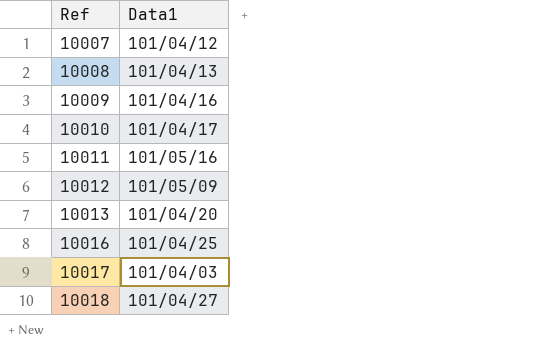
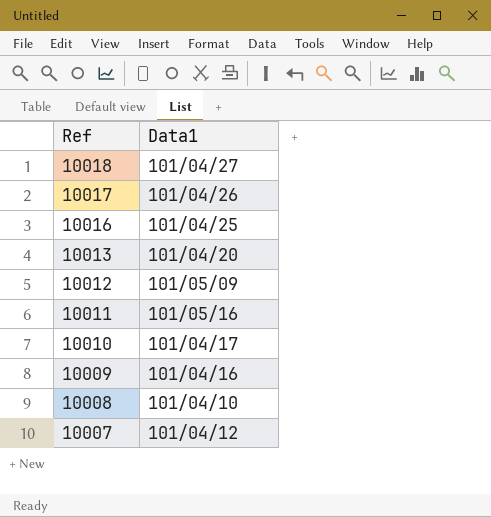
row order: Ref ascending -> Ref descending
10017 | Data1: 101/04/03 -> 101/04/26
10008 | Data1: 101/04/13 -> 101/04/10

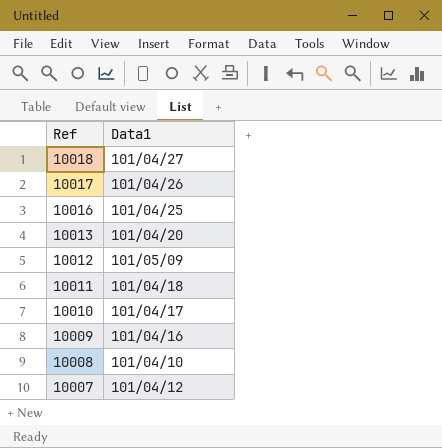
10011 | Data1: 101/05/16 -> 101/04/18

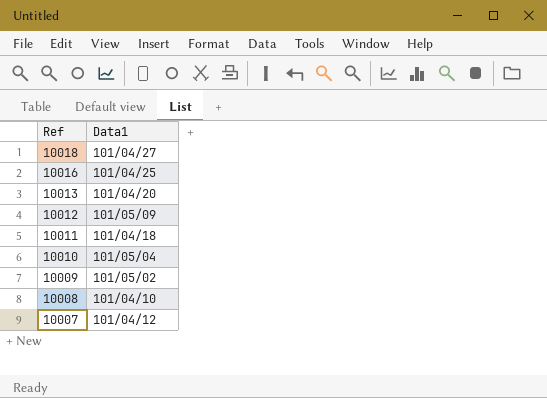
row 10017: 101/04/26 -> none
10010 | Data1: 101/04/17 -> 101/05/04
10009 | Data1: 101/04/16 -> 101/05/02

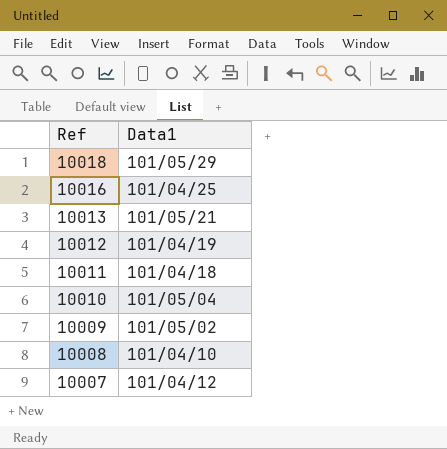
10018 | Data1: 101/04/27 -> 101/05/29
10013 | Data1: 101/04/20 -> 101/05/21
10012 | Data1: 101/05/09 -> 101/04/19

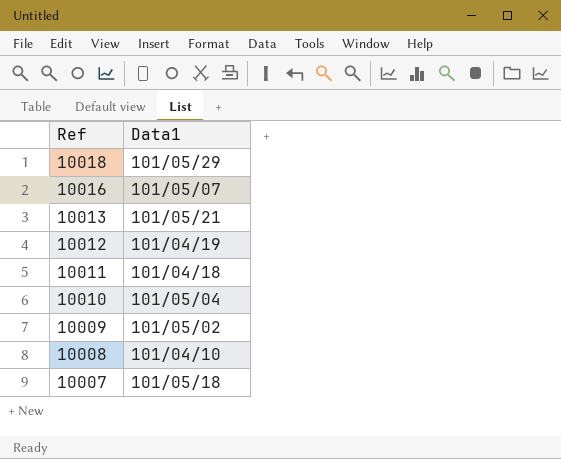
10016 | Data1: 101/04/25 -> 101/05/07
10007 | Data1: 101/04/12 -> 101/05/18

